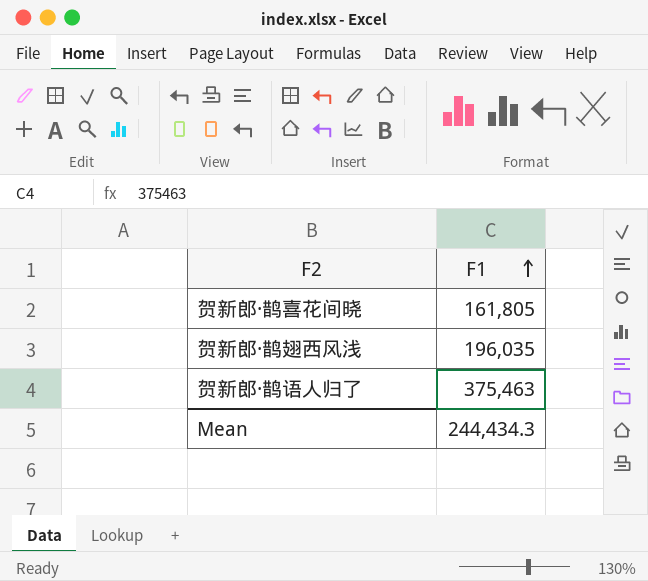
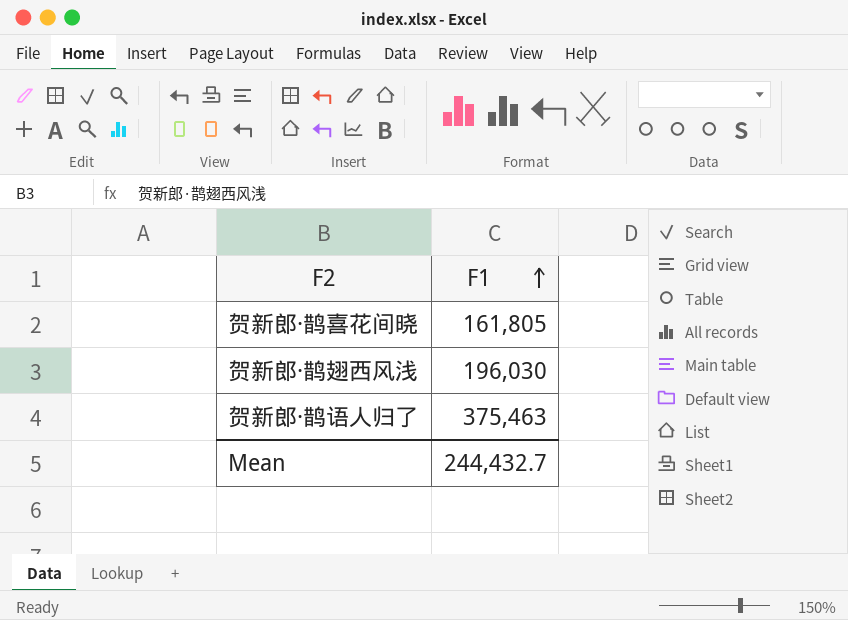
贺新郎·鹊翅西风浅 | F1: 196,035 -> 196,030
Mean | F1: 244,434.3 -> 244,432.7

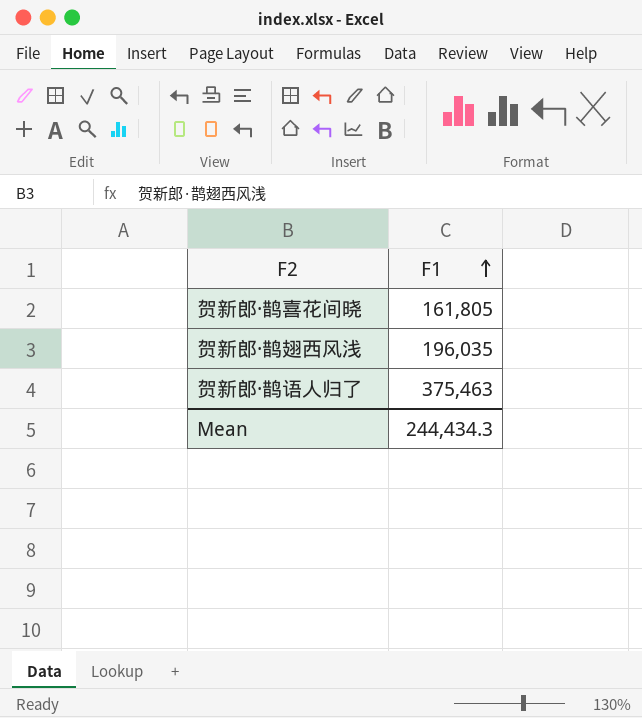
贺新郎·鹊翅西风浅 | F1: 196,030 -> 196,035
Mean | F1: 244,432.7 -> 244,434.3

